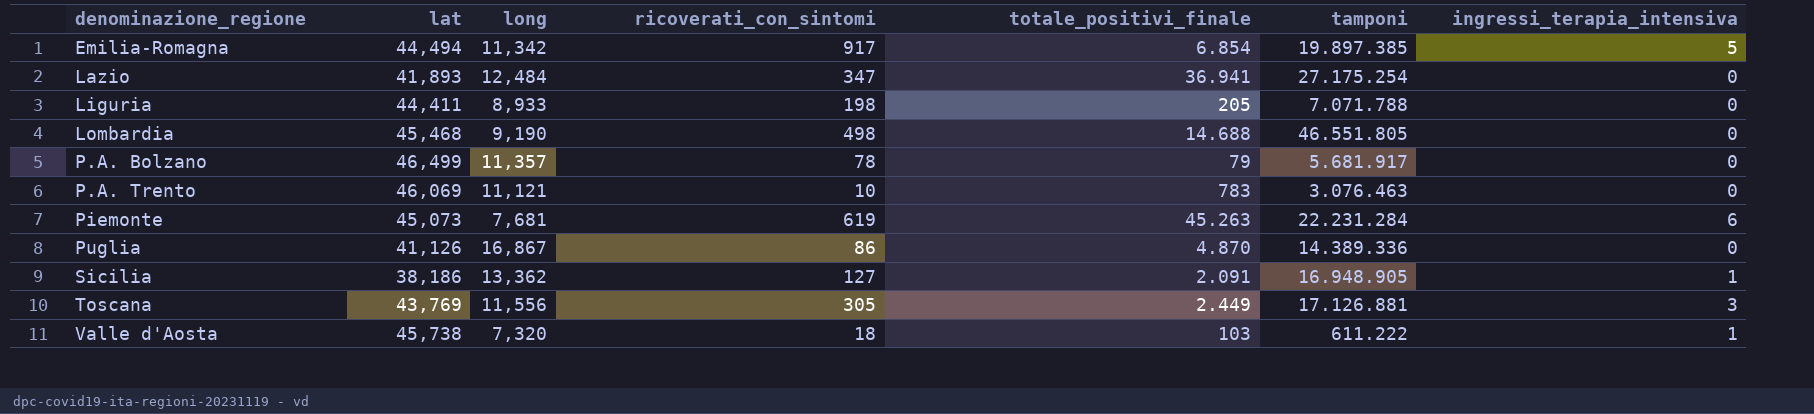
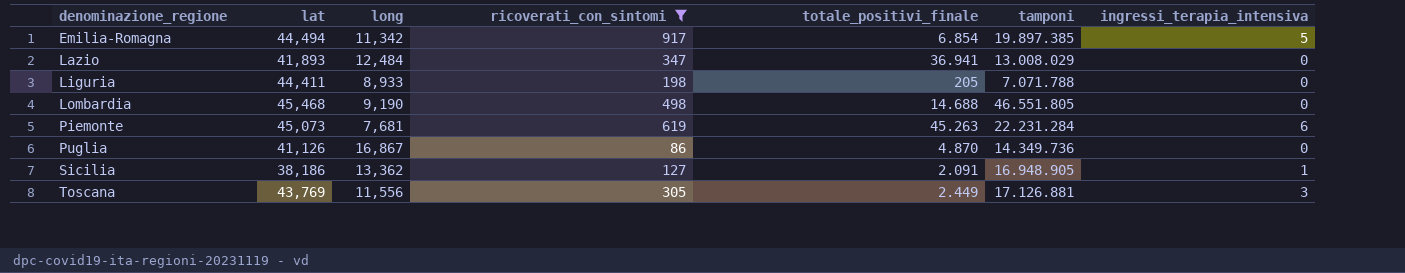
filter: none -> ricoverati_con_sintomi >= 86
Lazio | tamponi: 27.175.254 -> 13.008.029
Puglia | tamponi: 14.389.336 -> 14.349.736

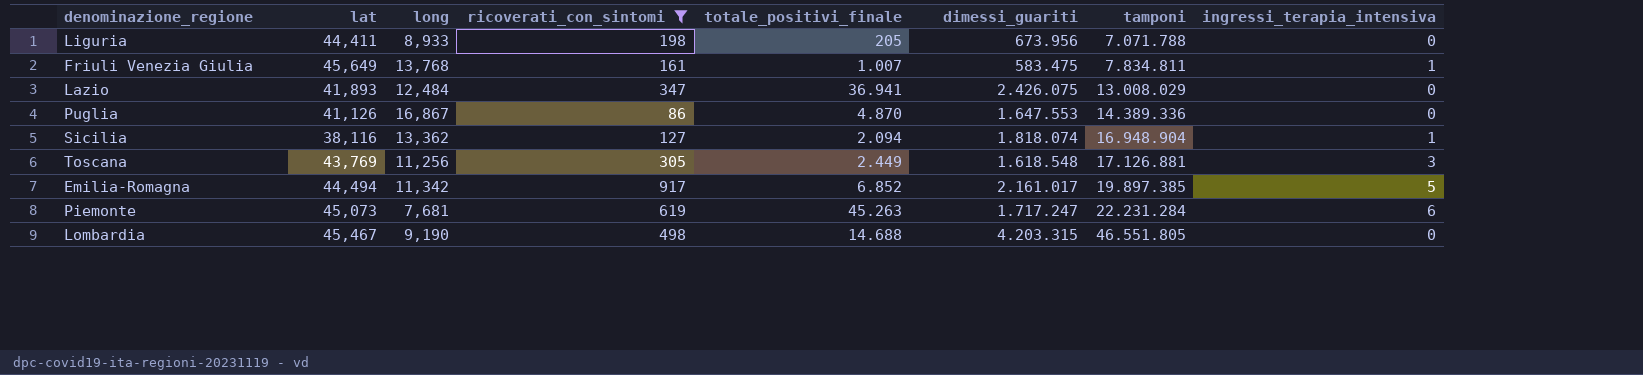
row order: denominazione_regione ascending -> tamponi ascending
column dimessi_guariti | position: none -> 6
row Friuli Venezia Giulia: none -> 45,649 | 13,768 | 161 | 1.007 | 583.475 | 7.834.811 | 1
Puglia | tamponi: 14.349.736 -> 14.389.336
Sicilia | lat: 38,186 -> 38,116
Sicilia | totale_positivi_finale: 2.091 -> 2.094
Sicilia | tamponi: 16.948.905 -> 16.948.904
Toscana | long: 11,556 -> 11,256
Emilia-Romagna | totale_positivi_finale: 6.854 -> 6.852
Lombardia | lat: 45,468 -> 45,467

